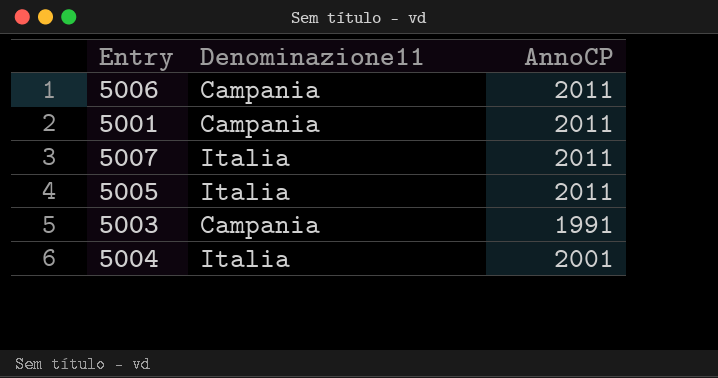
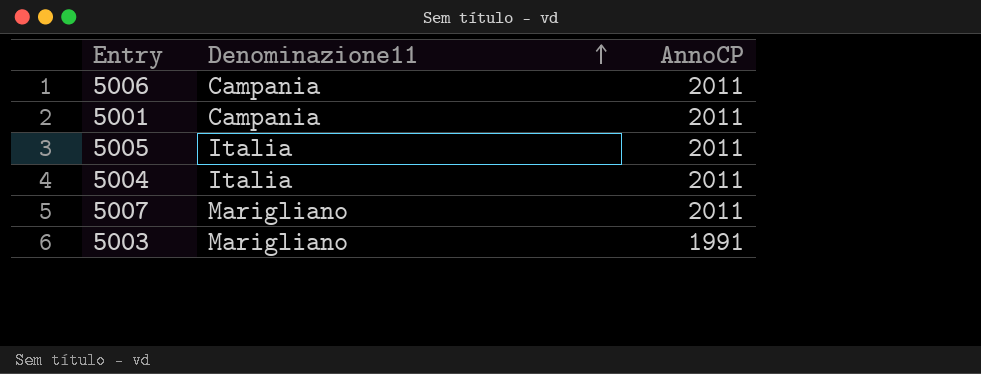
row order: none -> Denominazione11 ascending
5004 | AnnoCP: 2001 -> 2011
5007 | Denominazione11: Italia -> Marigliano
5003 | Denominazione11: Campania -> Marigliano

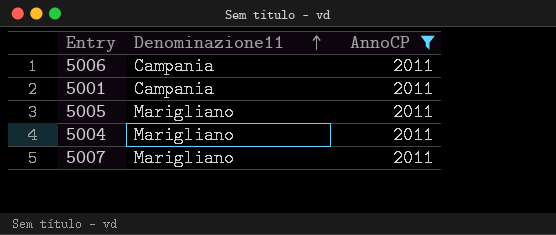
filter: none -> AnnoCP = 2011
5005 | Denominazione11: Italia -> Marigliano
5004 | Denominazione11: Italia -> Marigliano

